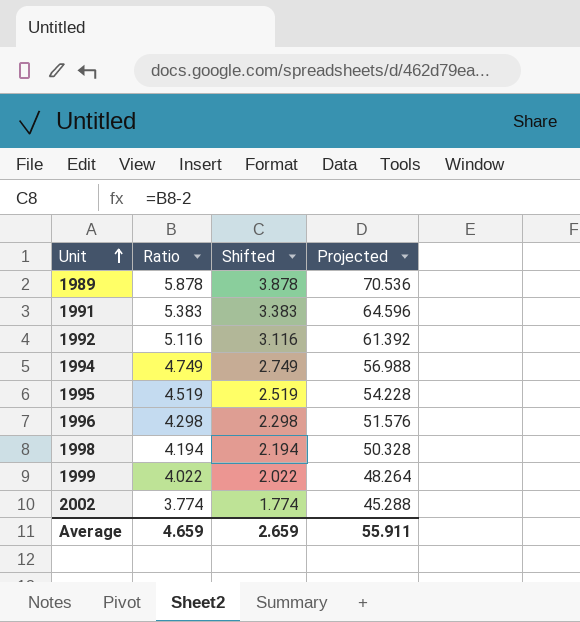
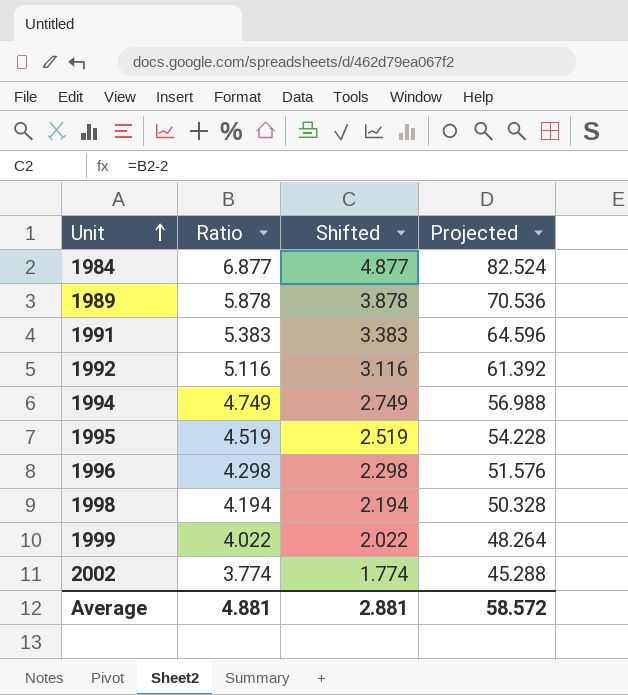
row 1984: none -> 6.877 | 4.877 | 82.524
Average | Ratio: 4.659 -> 4.881
Average | Shifted: 2.659 -> 2.881
Average | Projected: 55.911 -> 58.572

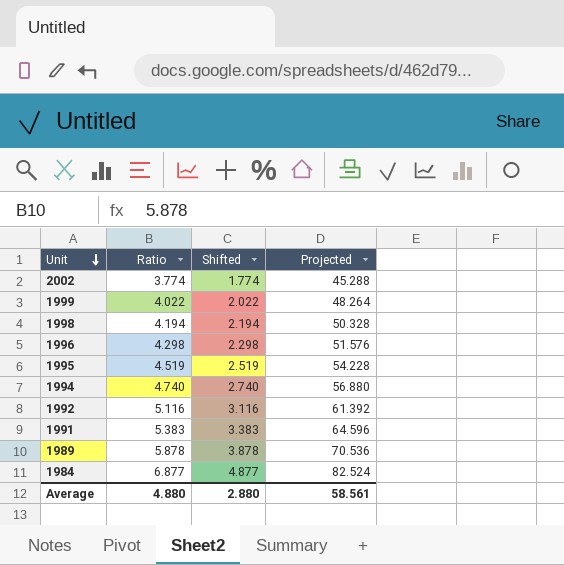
row order: Unit ascending -> Unit descending
1994 | Ratio: 4.749 -> 4.740
1994 | Shifted: 2.749 -> 2.740
1994 | Projected: 56.988 -> 56.880
Average | Ratio: 4.881 -> 4.880
Average | Shifted: 2.881 -> 2.880
Average | Projected: 58.572 -> 58.561

